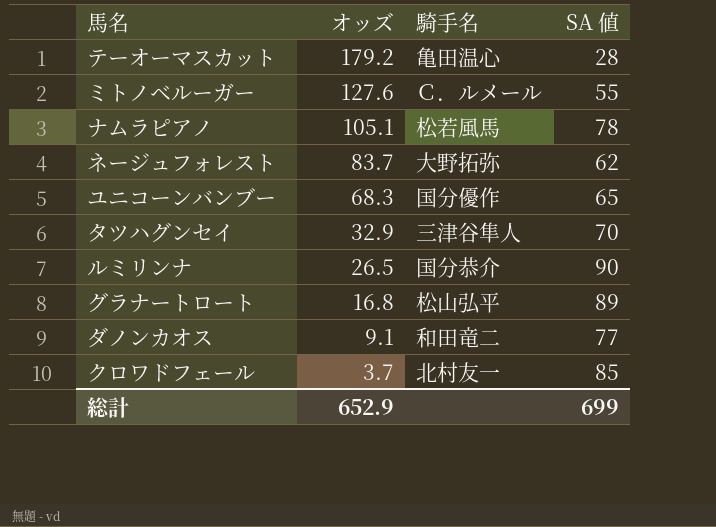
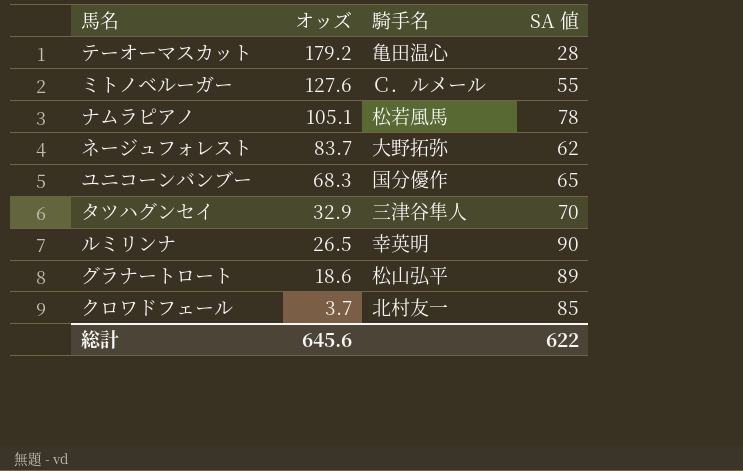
row ダノンカオス: 9.1 | 和田竜二 | 77 -> none
ルミリンナ | 騎手名: 国分恭介 -> 幸英明
グラナートロート | オッズ: 16.8 -> 18.6
総計 | オッズ: 652.9 -> 645.6
総計 | SA 値: 699 -> 622

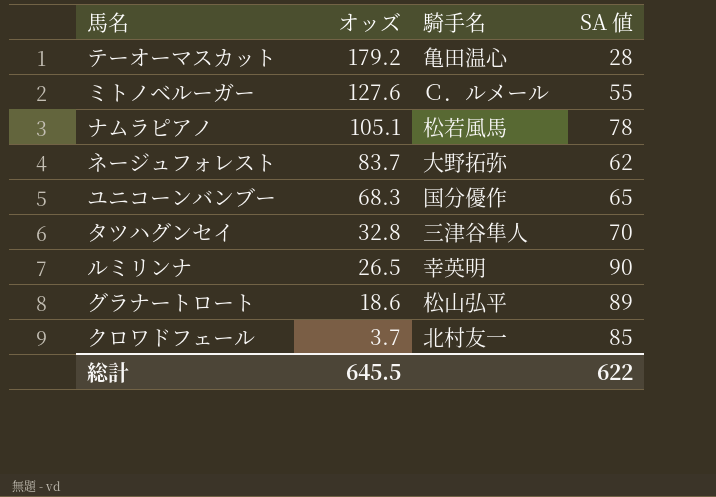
タツハグンセイ | オッズ: 32.9 -> 32.8
総計 | オッズ: 645.6 -> 645.5

